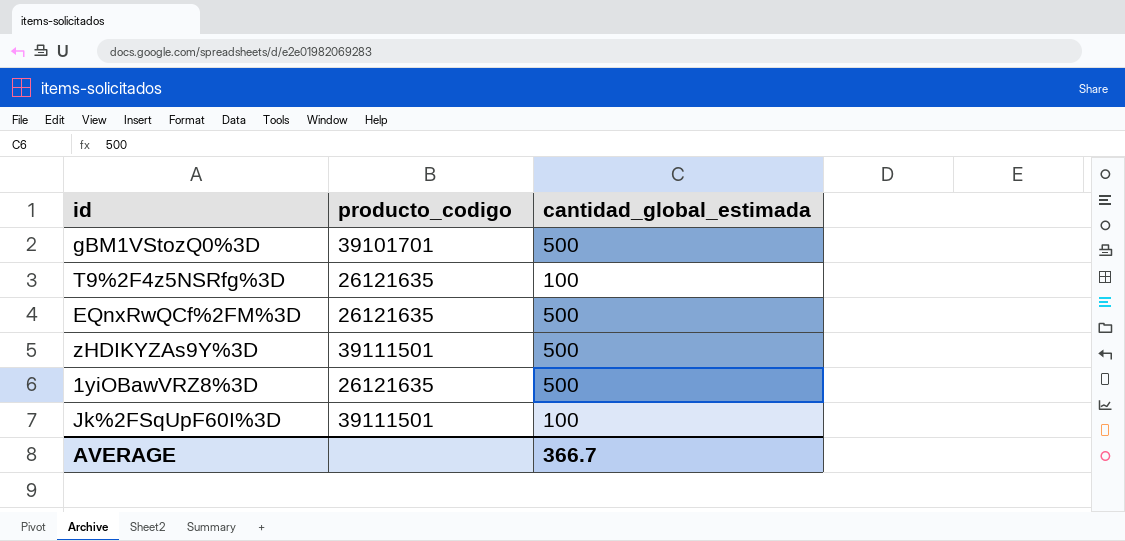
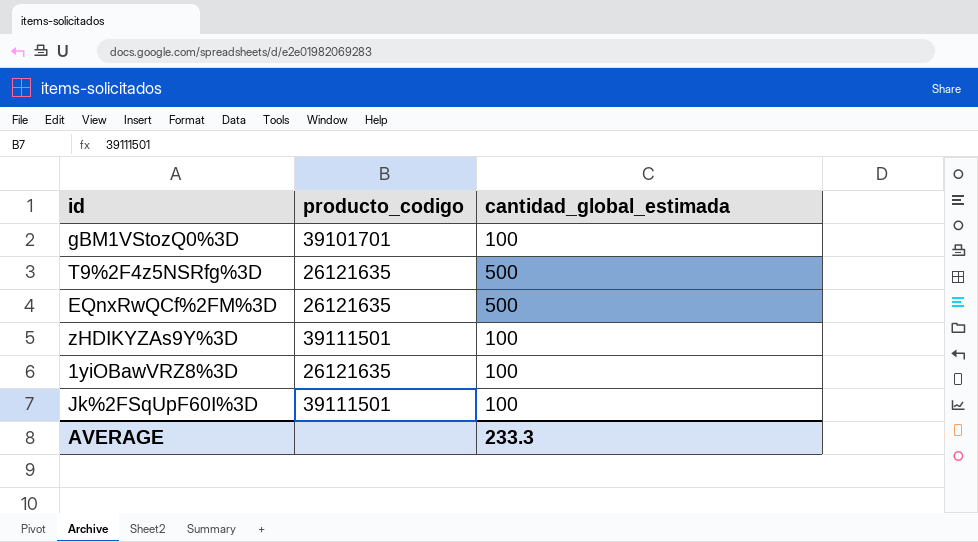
gBM1VStozQ0%3D | cantidad_global_estimada: 500 -> 100
T9%2F4z5NSRfg%3D | cantidad_global_estimada: 100 -> 500
zHDIKYZAs9Y%3D | cantidad_global_estimada: 500 -> 100
1yiOBawVRZ8%3D | cantidad_global_estimada: 500 -> 100
AVERAGE | cantidad_global_estimada: 366.7 -> 233.3

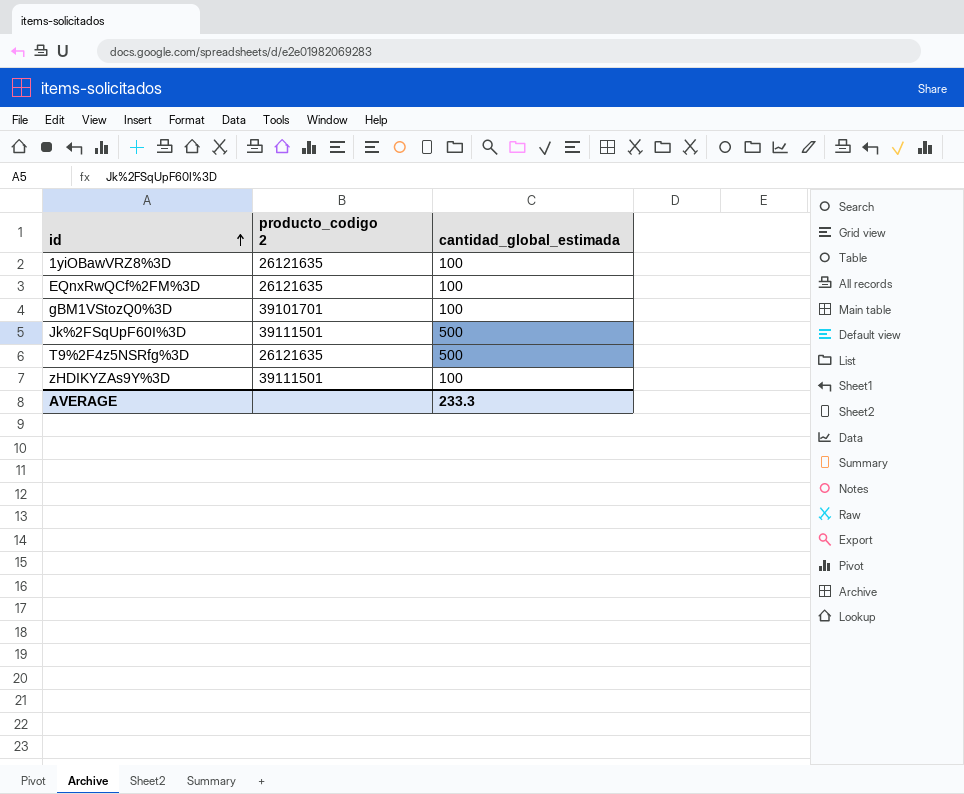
row order: none -> id ascending
column name: producto_codigo -> producto_codigo 2
EQnxRwQCf%2FM%3D | cantidad_global_estimada: 500 -> 100
Jk%2FSqUpF60I%3D | cantidad_global_estimada: 100 -> 500

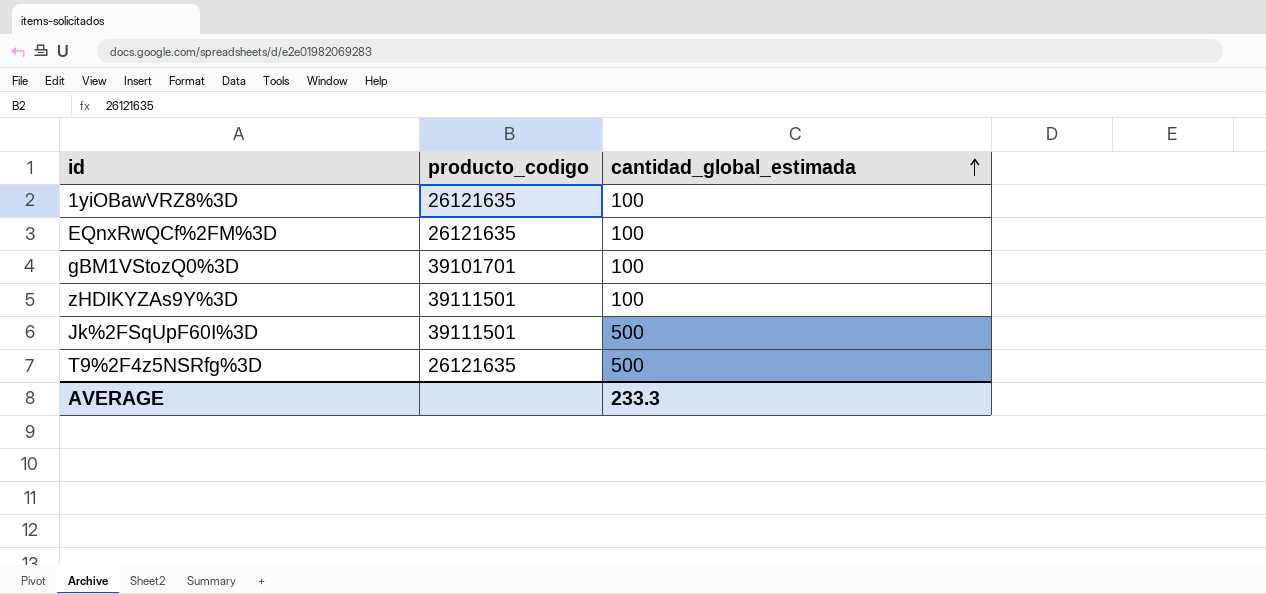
row order: id ascending -> cantidad_global_estimada ascending
column name: producto_codigo 2 -> producto_codigo

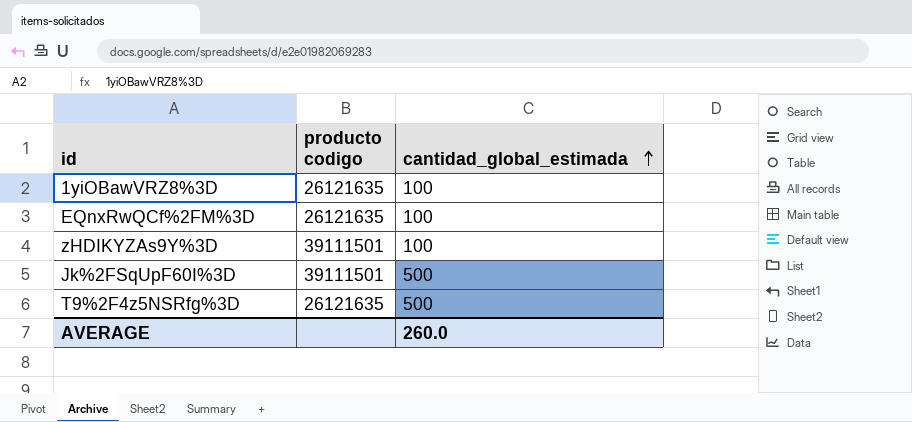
column name: producto_codigo -> producto codigo
row gBM1VStozQ0%3D: 39101701 | 100 -> none
AVERAGE | cantidad_global_estimada: 233.3 -> 260.0

